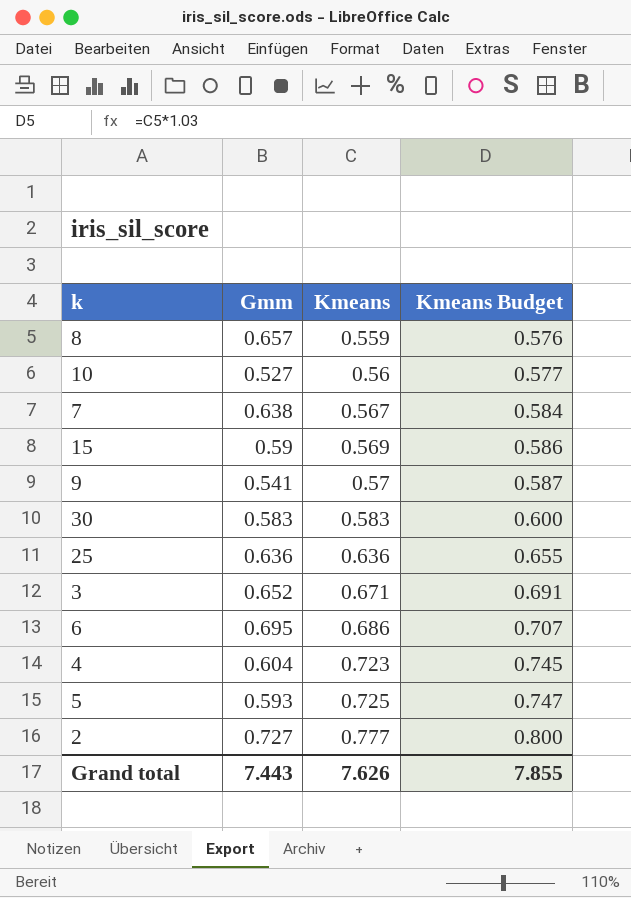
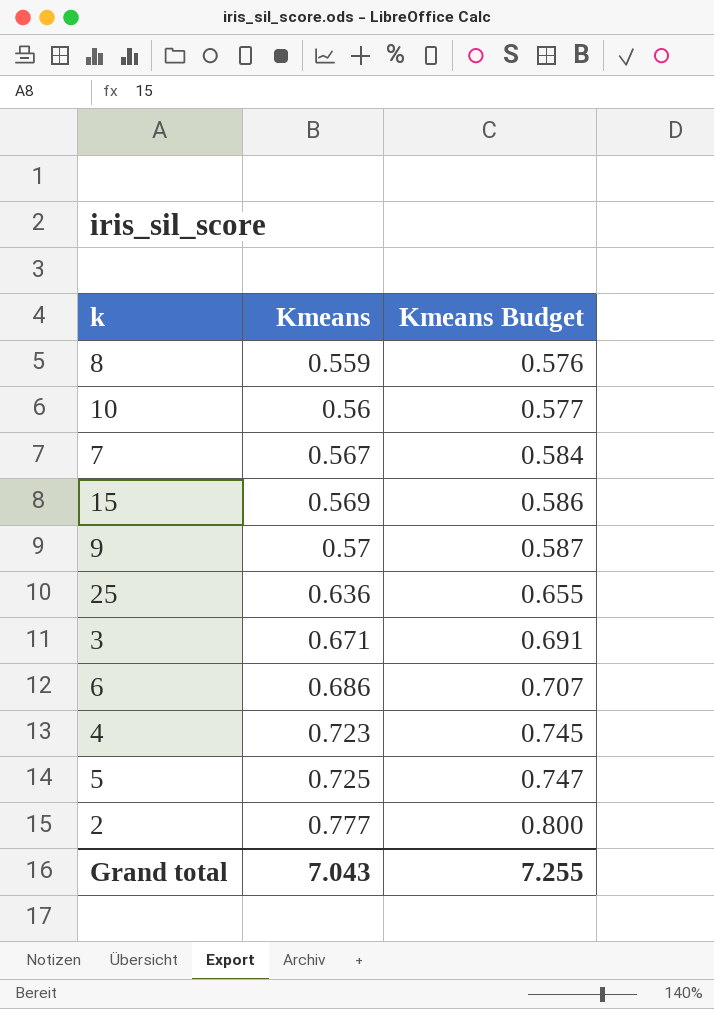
column Gmm | position: 2 -> none
row 30: 0.583 | 0.583 | 0.600 -> none
Grand total | Kmeans: 7.626 -> 7.043
Grand total | Kmeans Budget: 7.855 -> 7.255

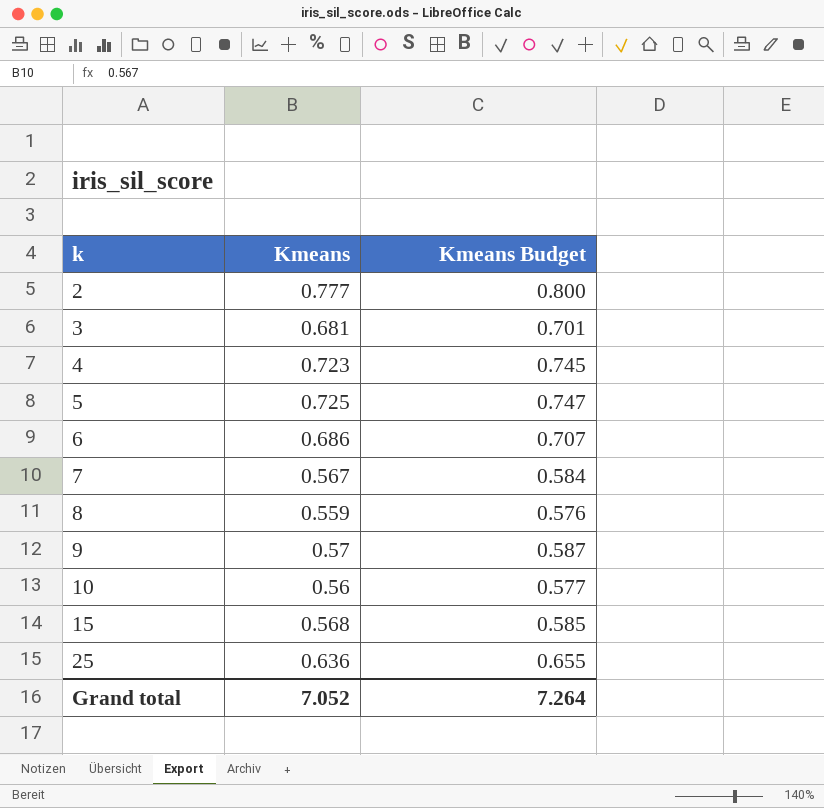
row order: Kmeans ascending -> k ascending
3 | Kmeans: 0.671 -> 0.681
3 | Kmeans Budget: 0.691 -> 0.701
15 | Kmeans: 0.569 -> 0.568
15 | Kmeans Budget: 0.586 -> 0.585
Grand total | Kmeans: 7.043 -> 7.052
Grand total | Kmeans Budget: 7.255 -> 7.264

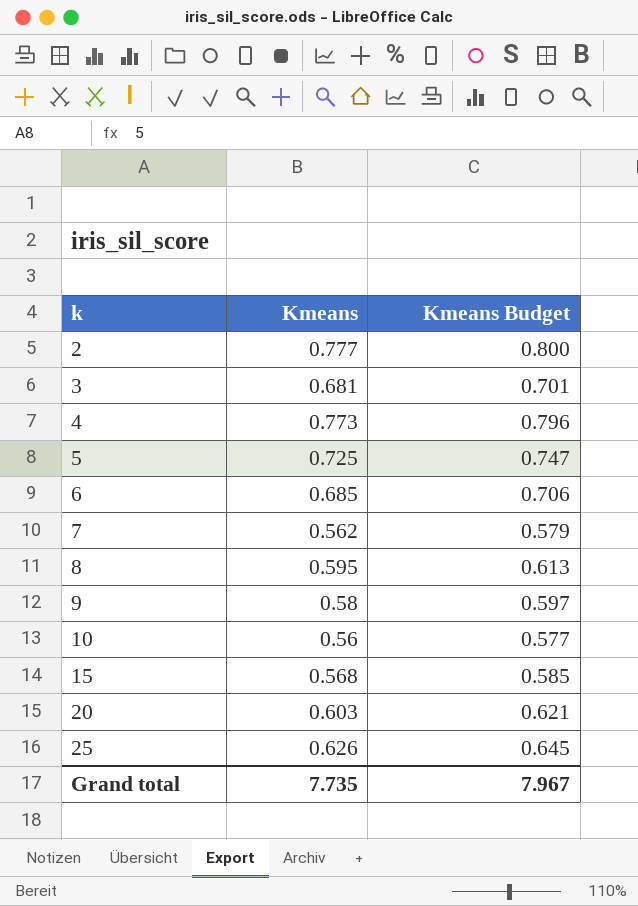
4 | Kmeans: 0.723 -> 0.773
4 | Kmeans Budget: 0.745 -> 0.796
6 | Kmeans: 0.686 -> 0.685
6 | Kmeans Budget: 0.707 -> 0.706
7 | Kmeans: 0.567 -> 0.562
7 | Kmeans Budget: 0.584 -> 0.579
8 | Kmeans: 0.559 -> 0.595
8 | Kmeans Budget: 0.576 -> 0.613
9 | Kmeans: 0.57 -> 0.58
9 | Kmeans Budget: 0.587 -> 0.597
row 20: none -> 0.603 | 0.621
25 | Kmeans: 0.636 -> 0.626
25 | Kmeans Budget: 0.655 -> 0.645
Grand total | Kmeans: 7.052 -> 7.735
Grand total | Kmeans Budget: 7.264 -> 7.967

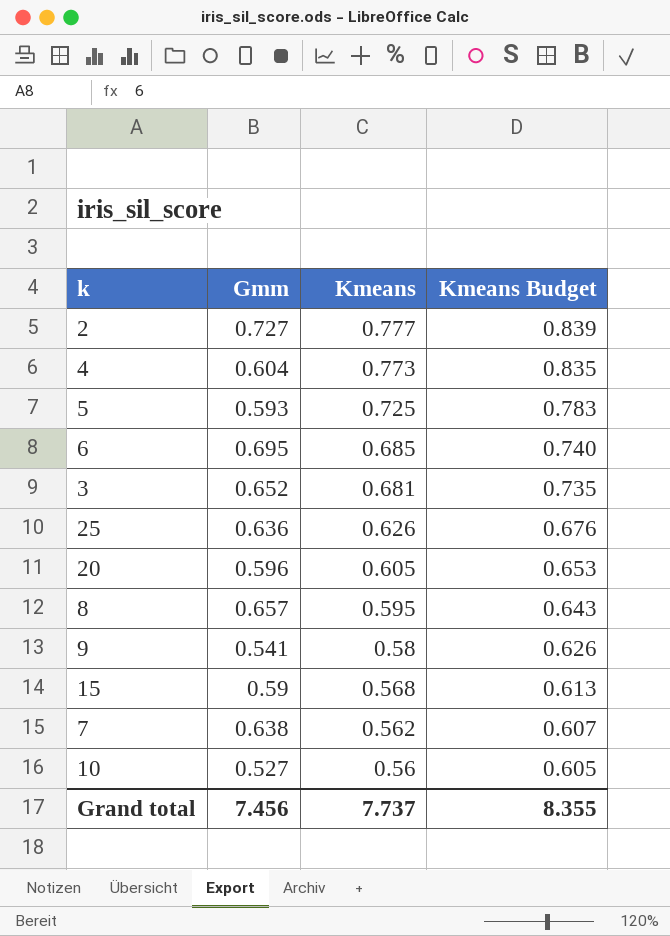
row order: k ascending -> Kmeans descending
column Gmm | position: none -> 2
column Kmeans Budget | formula: [Kmeans] * 1.03 -> [Kmeans] * 1.08
20 | Kmeans: 0.603 -> 0.605
Grand total | Kmeans: 7.735 -> 7.737
Grand total | Kmeans Budget: 7.967 -> 8.355

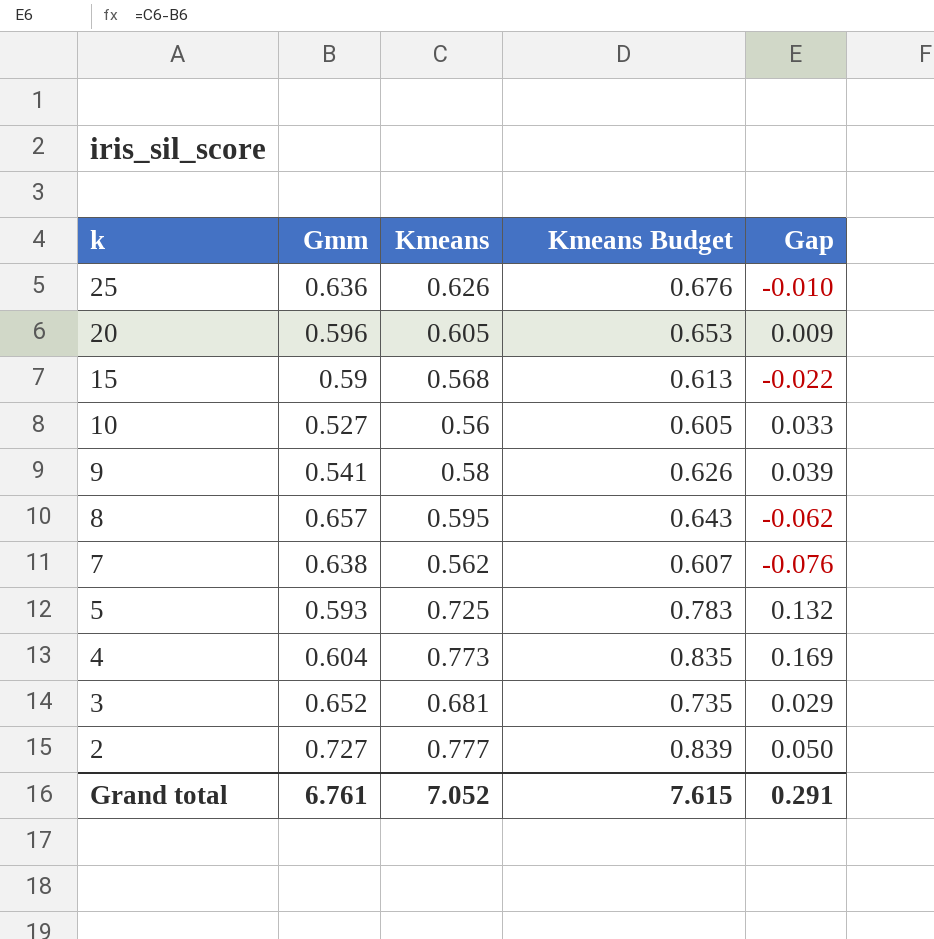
row order: Kmeans descending -> k descending
column Gap | formula: none -> [Kmeans] - [Gmm]
row 6: 0.695 | 0.685 | 0.740 -> none
Grand total | Gmm: 7.456 -> 6.761
Grand total | Kmeans: 7.737 -> 7.052
Grand total | Kmeans Budget: 8.355 -> 7.615

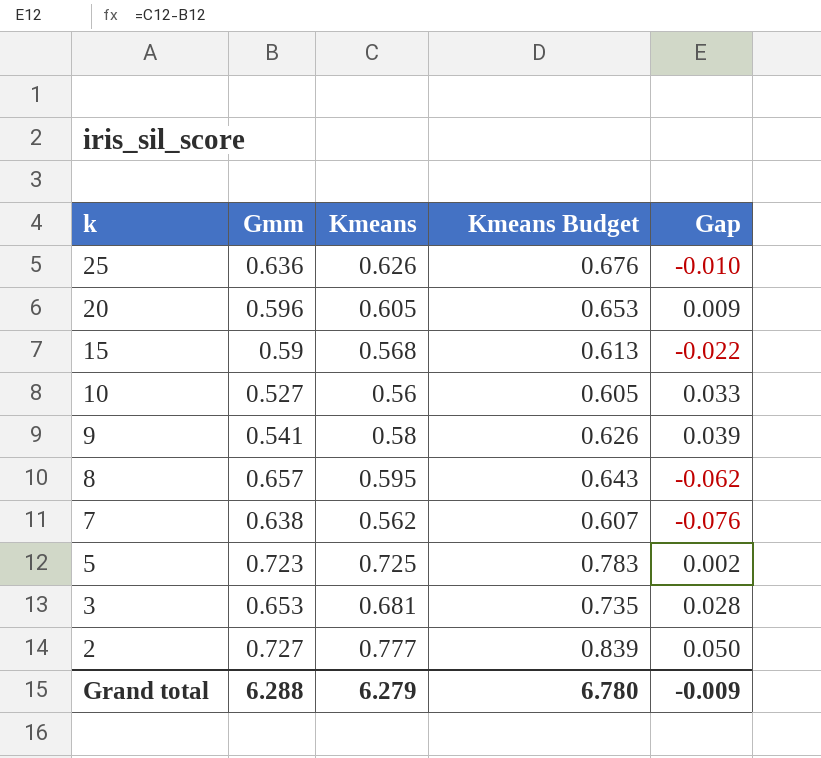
row 4: 0.604 | 0.773 | 0.835 | 0.169 -> none
5 | Gmm: 0.593 -> 0.723
5 | Gap: 0.132 -> 0.002
3 | Gmm: 0.652 -> 0.653
3 | Gap: 0.029 -> 0.028
Grand total | Gmm: 6.761 -> 6.288
Grand total | Kmeans: 7.052 -> 6.279
Grand total | Kmeans Budget: 7.615 -> 6.780
Grand total | Gap: 0.291 -> -0.009

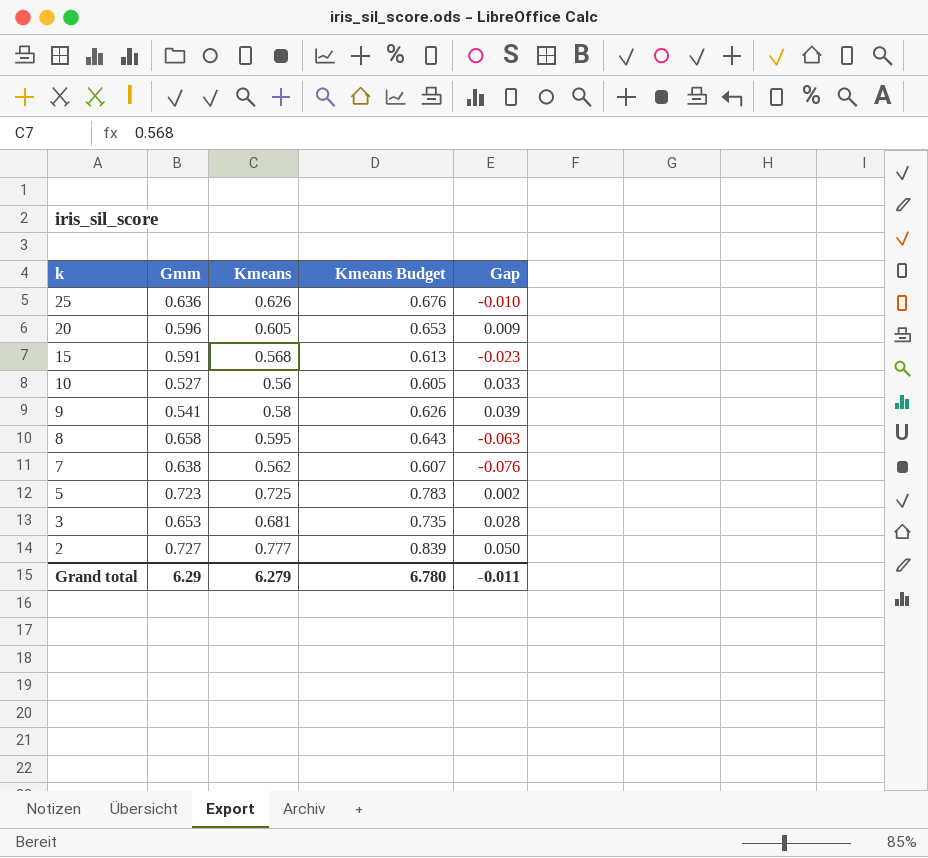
15 | Gmm: 0.59 -> 0.591
15 | Gap: -0.022 -> -0.023
8 | Gmm: 0.657 -> 0.658
8 | Gap: -0.062 -> -0.063
Grand total | Gmm: 6.288 -> 6.29
Grand total | Gap: -0.009 -> -0.011

